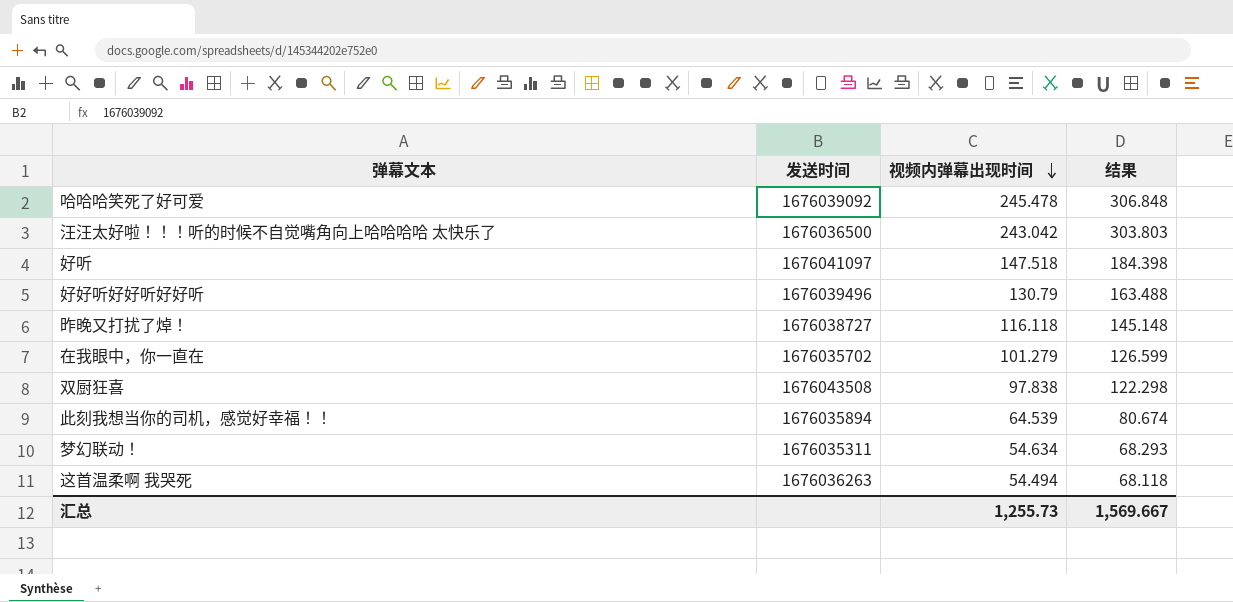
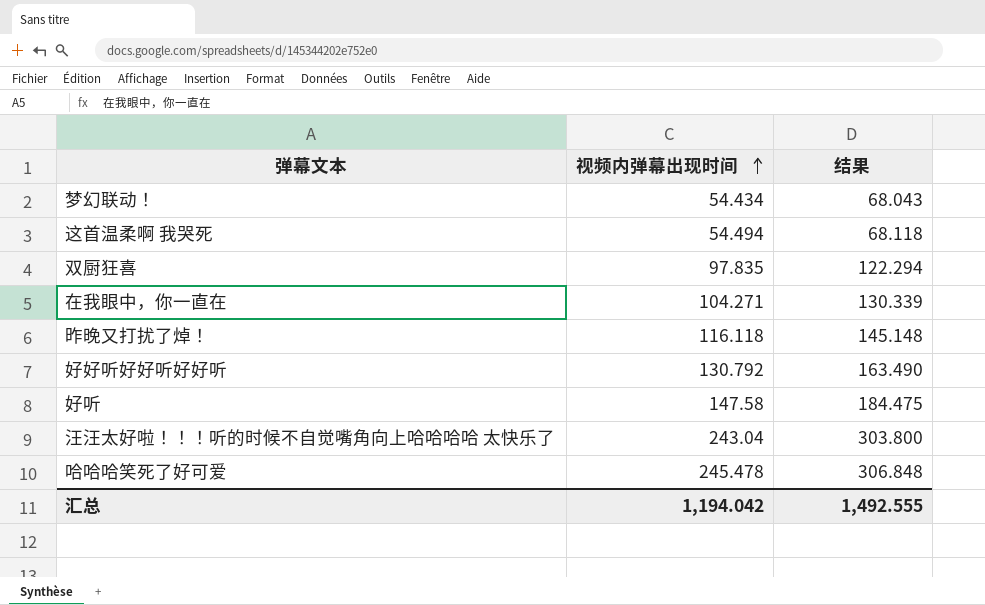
row order: 视频内弹幕出现时间 descending -> 视频内弹幕出现时间 ascending
column 发送时间 | position: 2 -> none
row 此刻我想当你的司机，感觉好幸福！！: 1676035894 | 64.539 | 80.674 -> none
梦幻联动！ | 视频内弹幕出现时间: 54.634 -> 54.434
梦幻联动！ | 结果: 68.293 -> 68.043
双厨狂喜 | 视频内弹幕出现时间: 97.838 -> 97.835
双厨狂喜 | 结果: 122.298 -> 122.294
在我眼中，你一直在 | 视频内弹幕出现时间: 101.279 -> 104.271
在我眼中，你一直在 | 结果: 126.599 -> 130.339
好好听好好听好好听 | 视频内弹幕出现时间: 130.79 -> 130.792
好好听好好听好好听 | 结果: 163.488 -> 163.490
好听 | 视频内弹幕出现时间: 147.518 -> 147.58
好听 | 结果: 184.398 -> 184.475
汪汪太好啦！！！听的时候不自觉嘴角向上哈哈哈哈 太快乐了 | 视频内弹幕出现时间: 243.042 -> 243.04
汪汪太好啦！！！听的时候不自觉嘴角向上哈哈哈哈 太快乐了 | 结果: 303.803 -> 303.800
汇总 | 视频内弹幕出现时间: 1,255.73 -> 1,194.042
汇总 | 结果: 1,569.667 -> 1,492.555

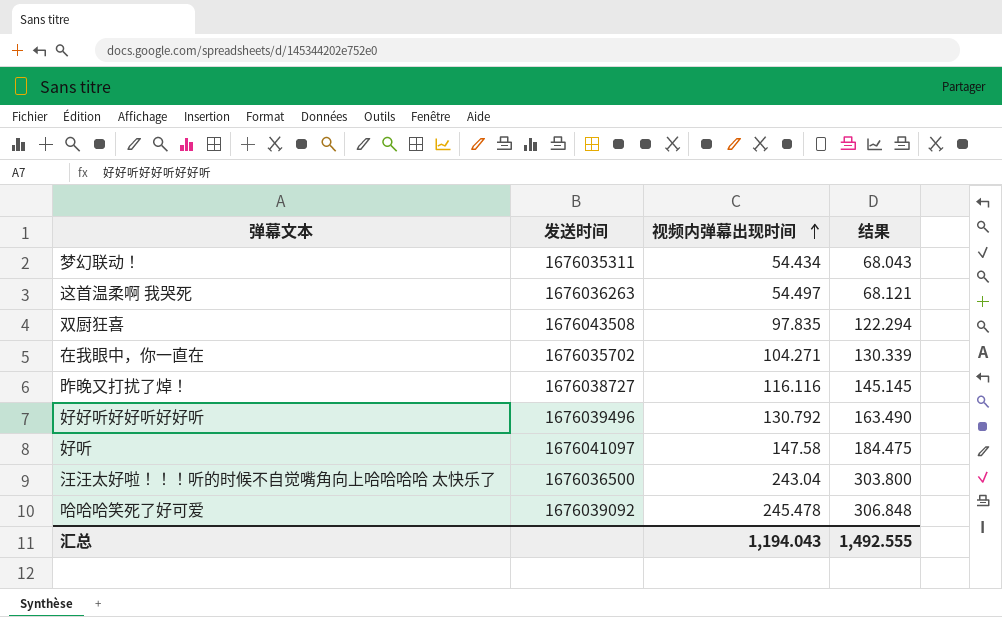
column 发送时间 | position: none -> 2
这首温柔啊 我哭死 | 视频内弹幕出现时间: 54.494 -> 54.497
这首温柔啊 我哭死 | 结果: 68.118 -> 68.121
昨晚又打扰了焯！ | 视频内弹幕出现时间: 116.118 -> 116.116
昨晚又打扰了焯！ | 结果: 145.148 -> 145.145
汇总 | 视频内弹幕出现时间: 1,194.042 -> 1,194.043

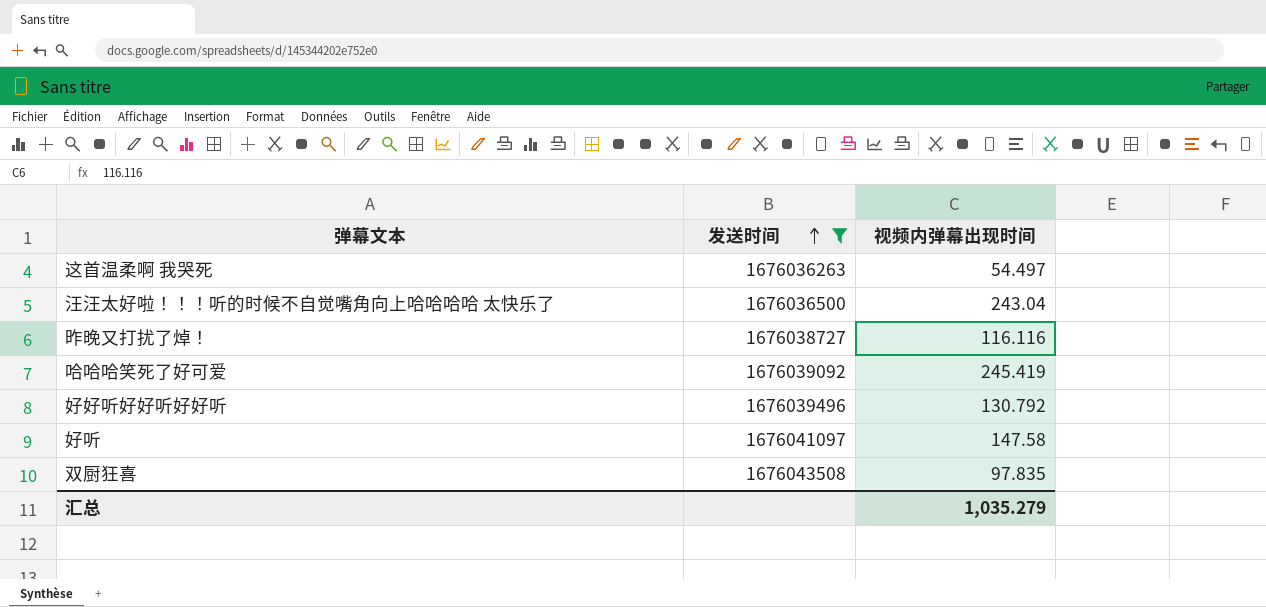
filter: none -> 发送时间 >= 1676036263
row order: 视频内弹幕出现时间 ascending -> 发送时间 ascending
column 结果 | formula: [视频内弹幕出现时间] * 1.25 -> none
哈哈哈笑死了好可爱 | 视频内弹幕出现时间: 245.478 -> 245.419
汇总 | 视频内弹幕出现时间: 1,194.043 -> 1,035.279

